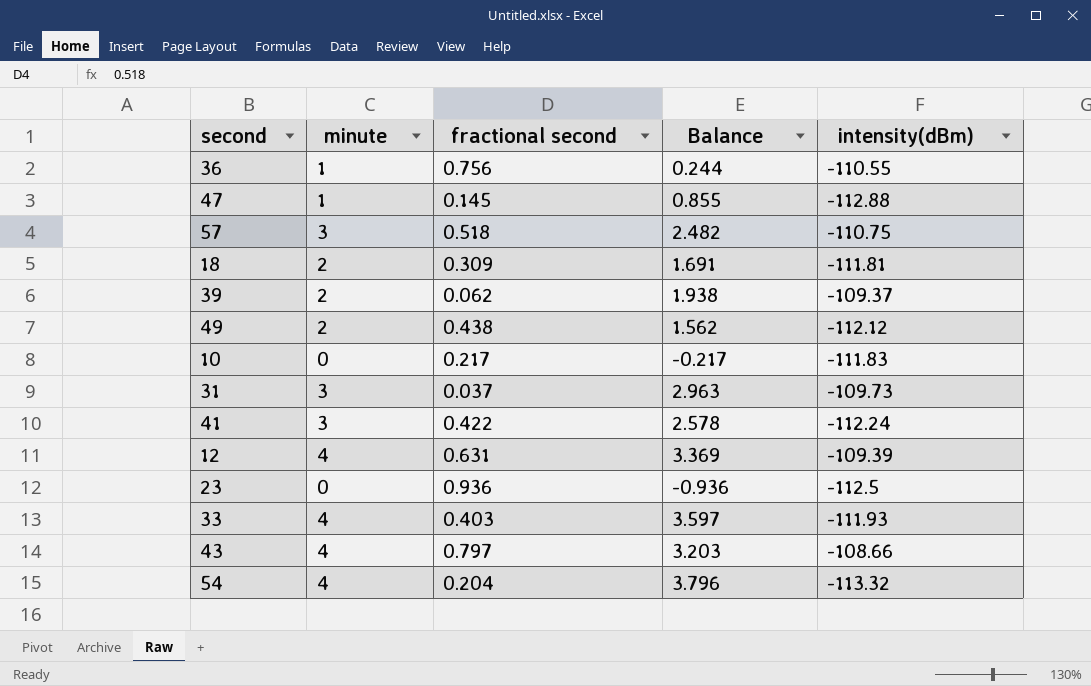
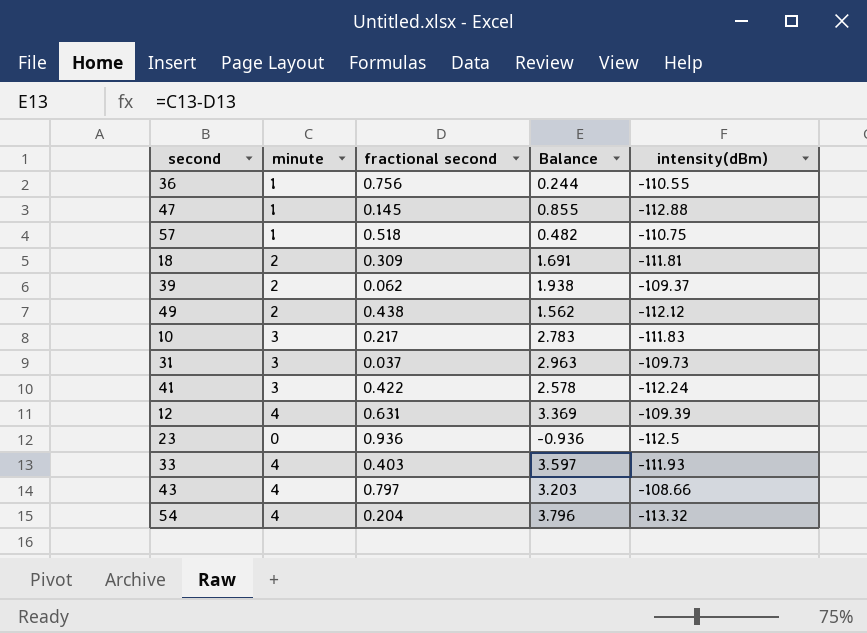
57 | minute: 3 -> 1
57 | Balance: 2.482 -> 0.482
10 | minute: 0 -> 3
10 | Balance: -0.217 -> 2.783

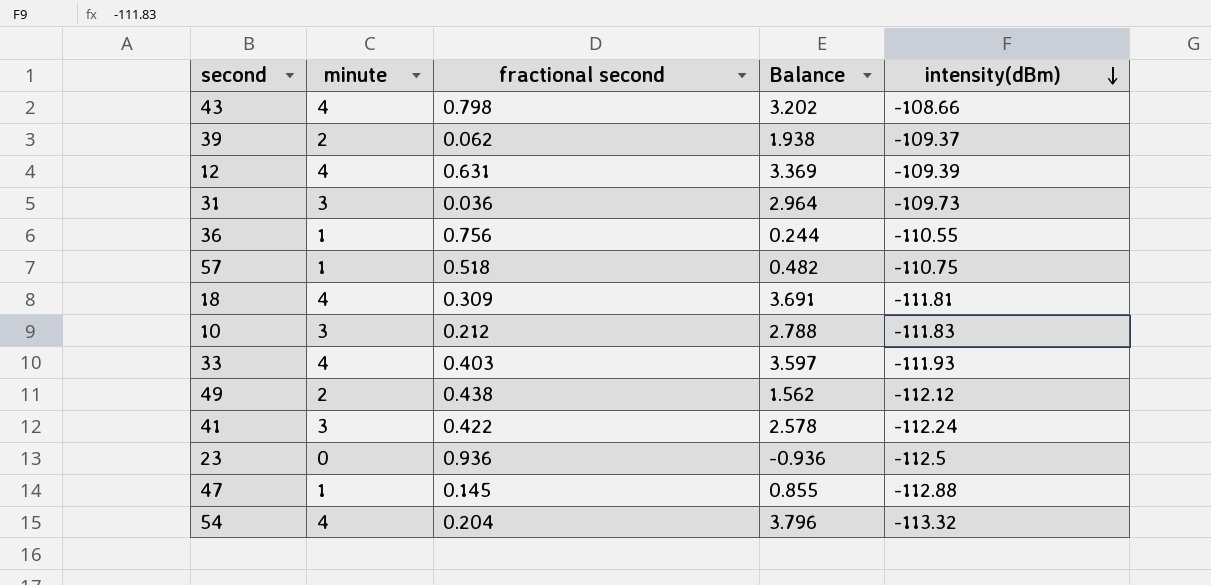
row order: none -> intensity(dBm) descending
43 | fractional second: 0.797 -> 0.798
43 | Balance: 3.203 -> 3.202
31 | fractional second: 0.037 -> 0.036
31 | Balance: 2.963 -> 2.964
18 | minute: 2 -> 4
18 | Balance: 1.691 -> 3.691
10 | fractional second: 0.217 -> 0.212
10 | Balance: 2.783 -> 2.788

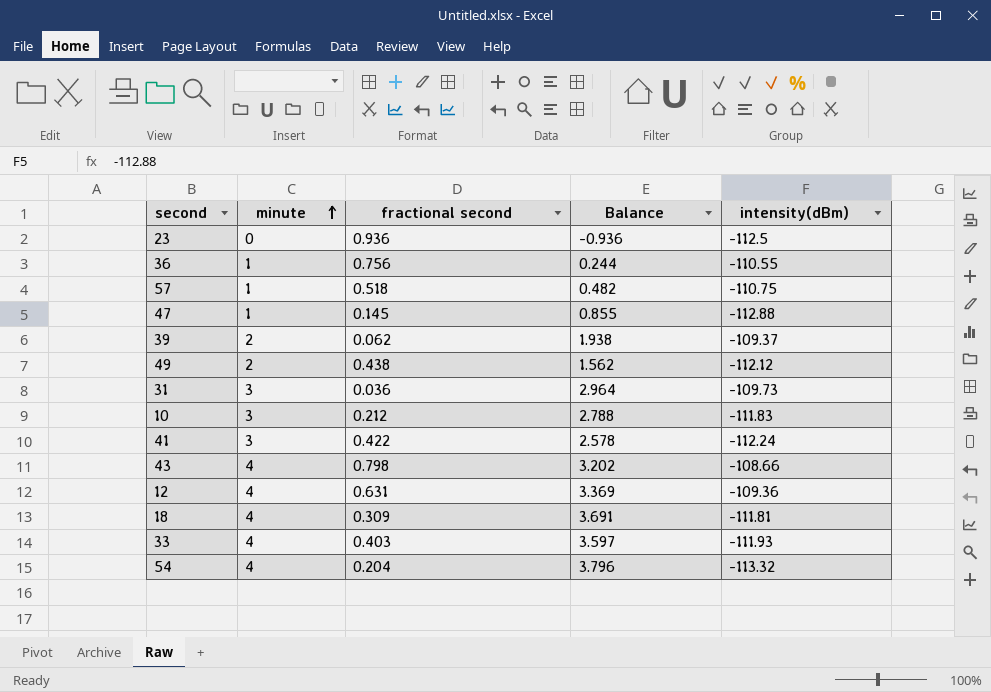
row order: intensity(dBm) descending -> minute ascending
12 | intensity(dBm): -109.39 -> -109.36

